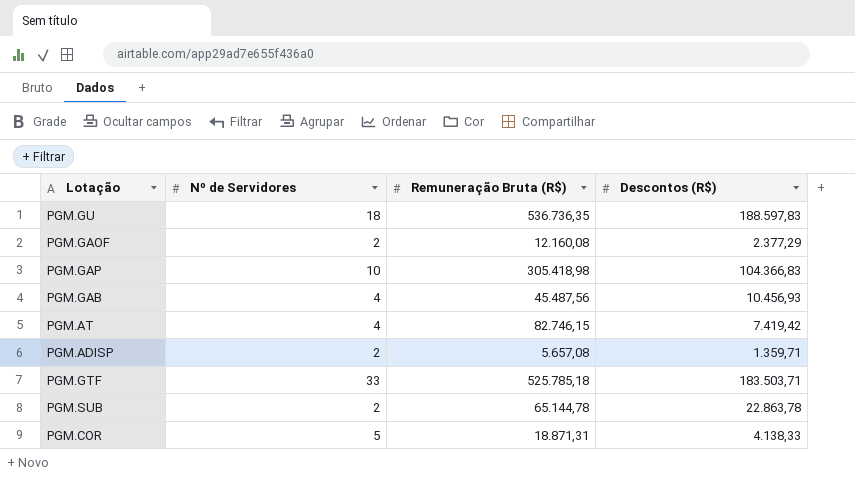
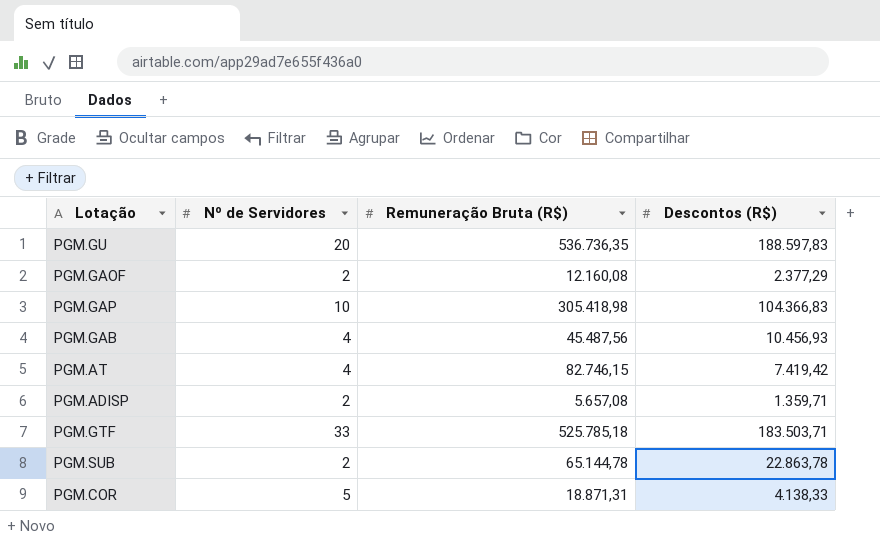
PGM.GU | Nº de Servidores: 18 -> 20

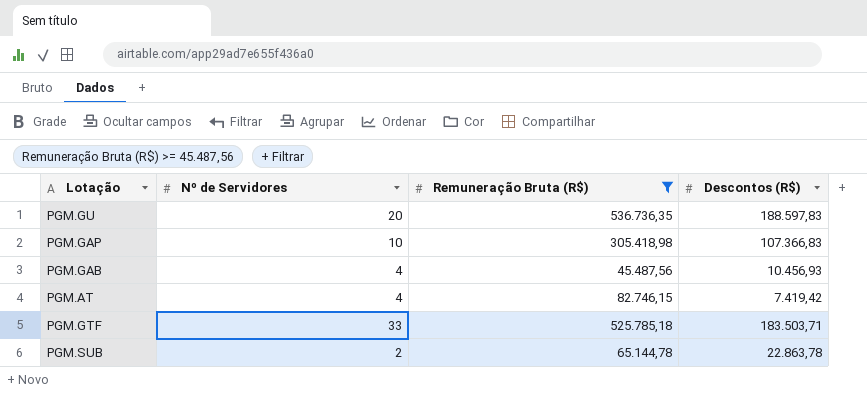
filter: none -> Remuneração Bruta (R$) >= 45.487,56
PGM.GAP | Descontos (R$): 104.366,83 -> 107.366,83

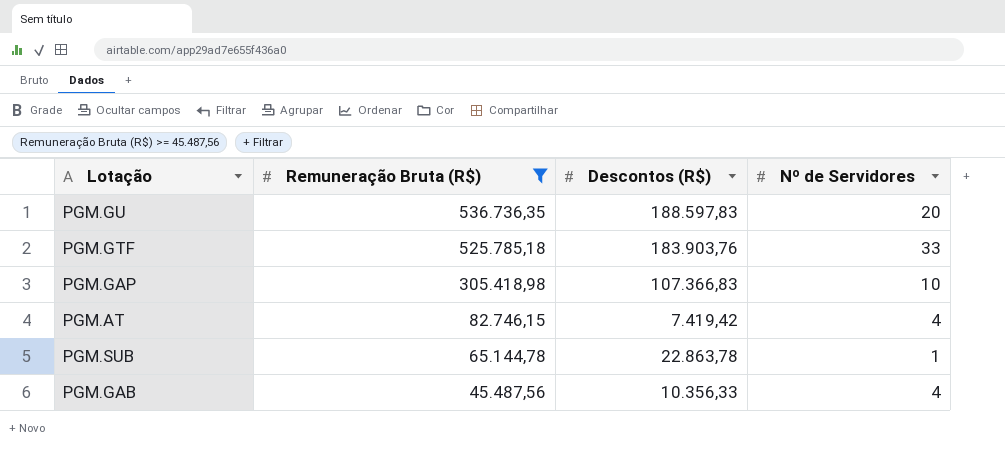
row order: none -> Remuneração Bruta (R$) descending
column Nº de Servidores | position: 2 -> 4
PGM.GTF | Descontos (R$): 183.503,71 -> 183.903,76
PGM.SUB | Nº de Servidores: 2 -> 1
PGM.GAB | Descontos (R$): 10.456,93 -> 10.356,33

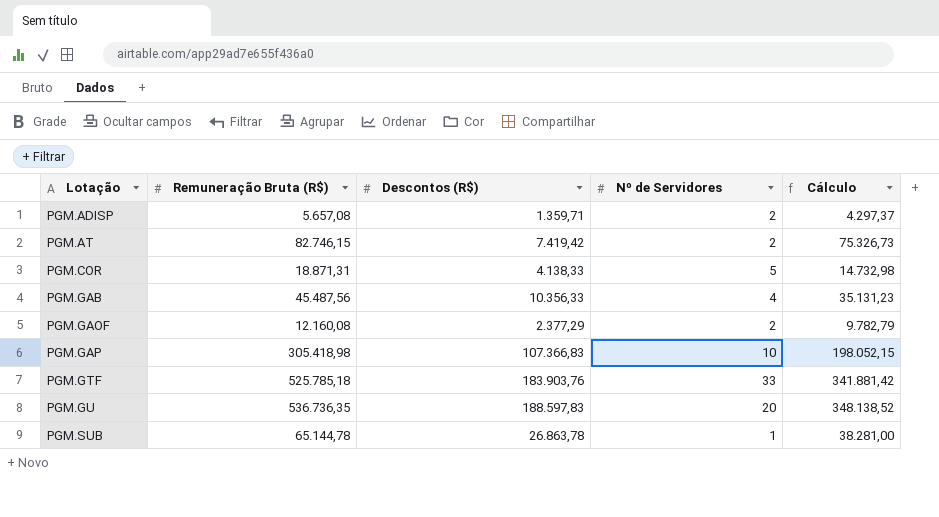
filter: Remuneração Bruta (R$) >= 45.487,56 -> none
row order: Remuneração Bruta (R$) descending -> Lotação ascending
column Cálculo | formula: none -> [Remuneração Bruta (R$)] - [Descontos (R$)]
PGM.AT | Nº de Servidores: 4 -> 2
PGM.SUB | Descontos (R$): 22.863,78 -> 26.863,78

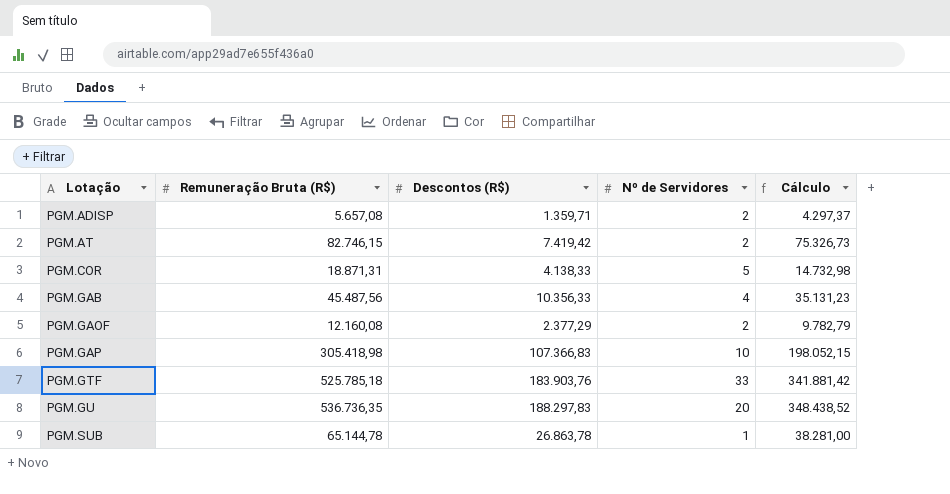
PGM.GU | Descontos (R$): 188.597,83 -> 188.297,83
PGM.GU | Cálculo: 348.138,52 -> 348.438,52

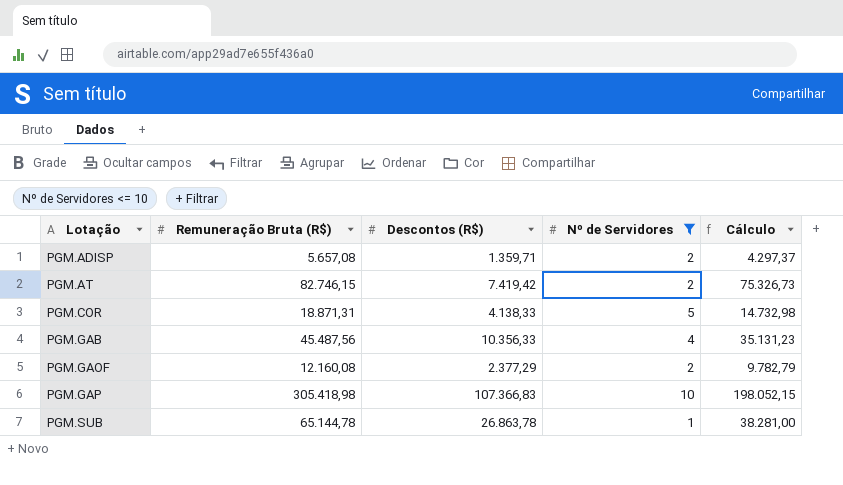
filter: none -> Nº de Servidores <= 10

